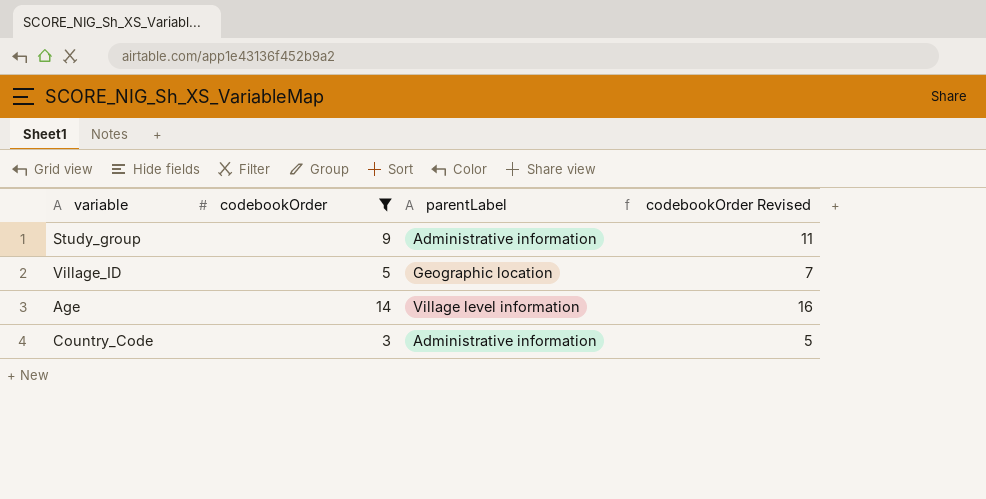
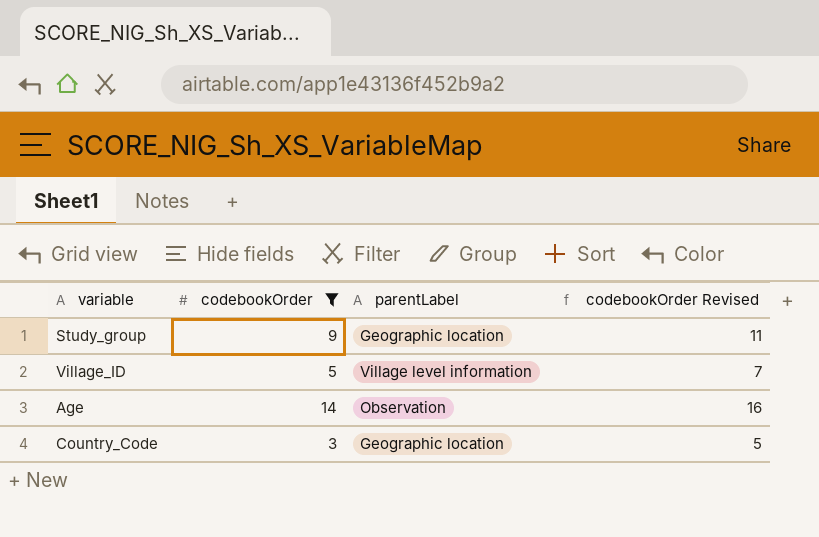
Study_group | parentLabel: Administrative information -> Geographic location
Village_ID | parentLabel: Geographic location -> Village level information
Age | parentLabel: Village level information -> Observation
Country_Code | parentLabel: Administrative information -> Geographic location

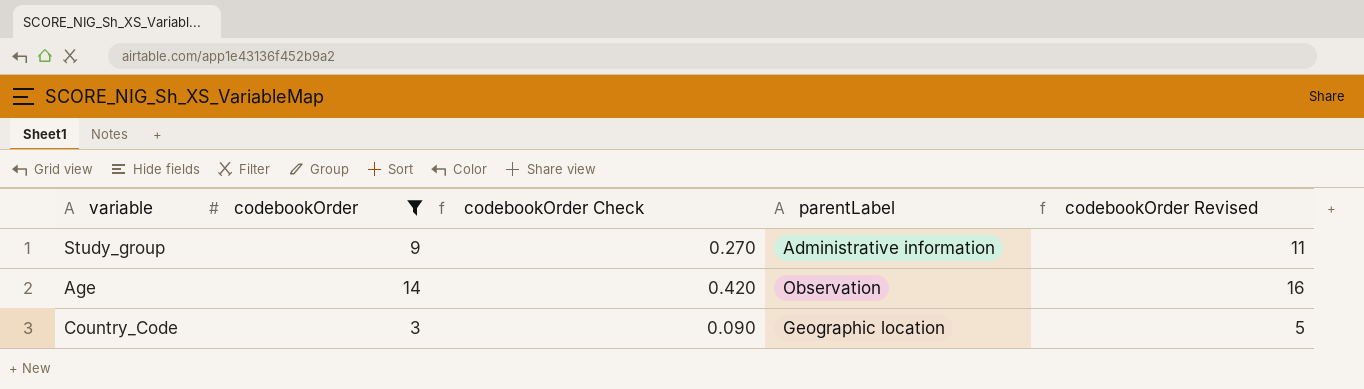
column codebookOrder Check | formula: none -> [codebookOrder] * 0.03
row Village_ID: 5 | Village level information | 7 -> none
Study_group | parentLabel: Geographic location -> Administrative information

